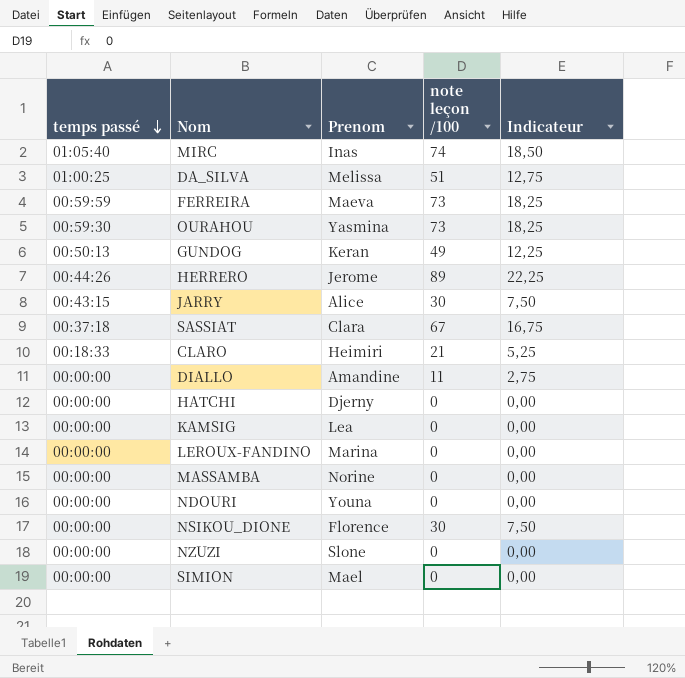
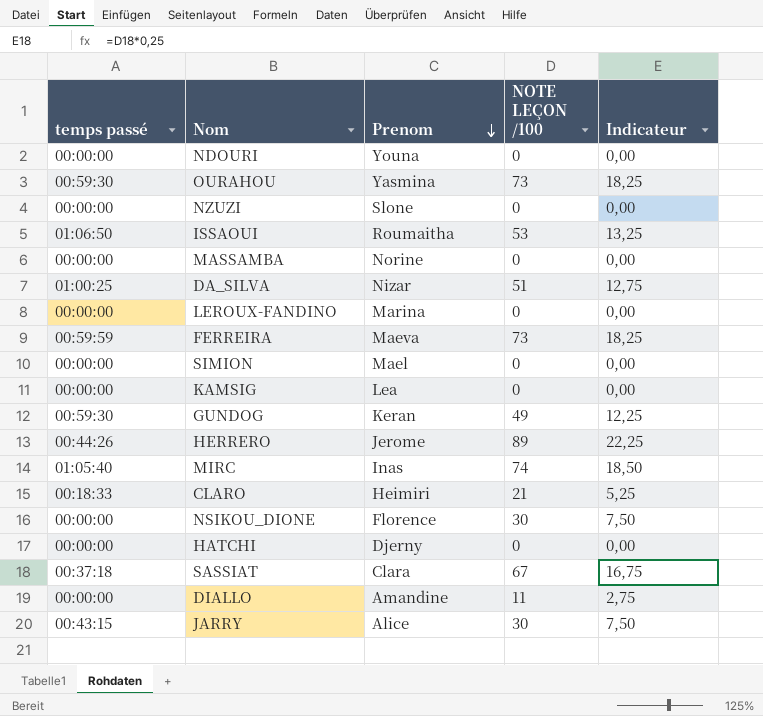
row order: temps passé descending -> Prenom descending
column name: note leçon /100 -> NOTE LEÇON /100
row ISSAOUI: none -> 01:06:50 | Roumaitha | 53 | 13,25
DA_SILVA | Prenom: Melissa -> Nizar
GUNDOG | temps passé: 00:50:13 -> 00:59:30

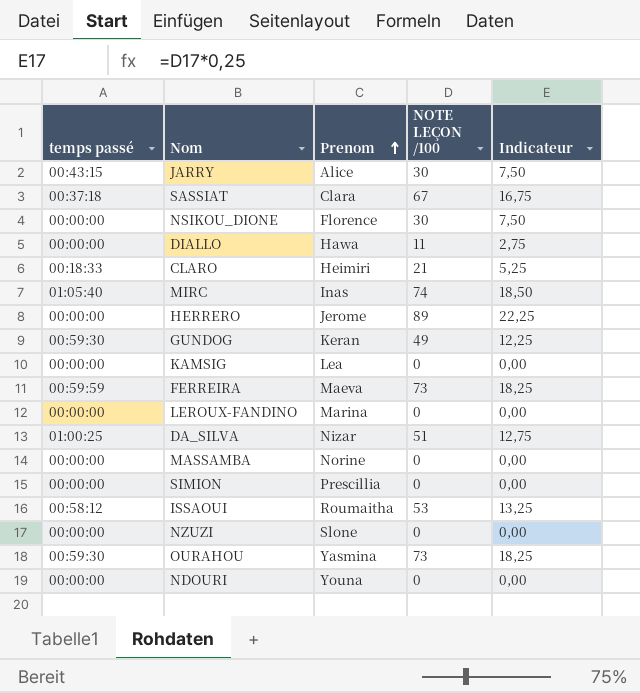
row order: Prenom descending -> Prenom ascending
row HATCHI: 00:00:00 | Djerny | 0 | 0,00 -> none
DIALLO | Prenom: Amandine -> Hawa
HERRERO | temps passé: 00:44:26 -> 00:00:00
SIMION | Prenom: Mael -> Prescillia
ISSAOUI | temps passé: 01:06:50 -> 00:58:12

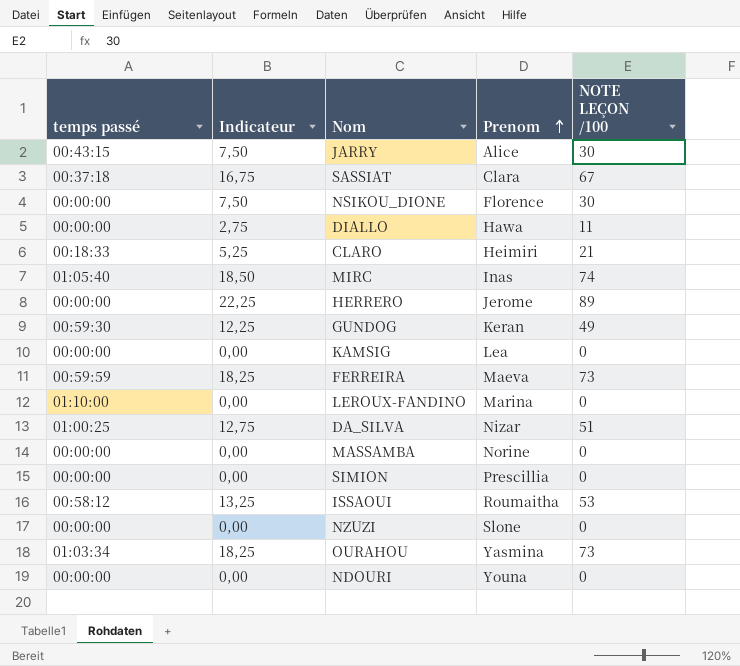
column Indicateur | position: 5 -> 2
LEROUX-FANDINO | temps passé: 00:00:00 -> 01:10:00
OURAHOU | temps passé: 00:59:30 -> 01:03:34

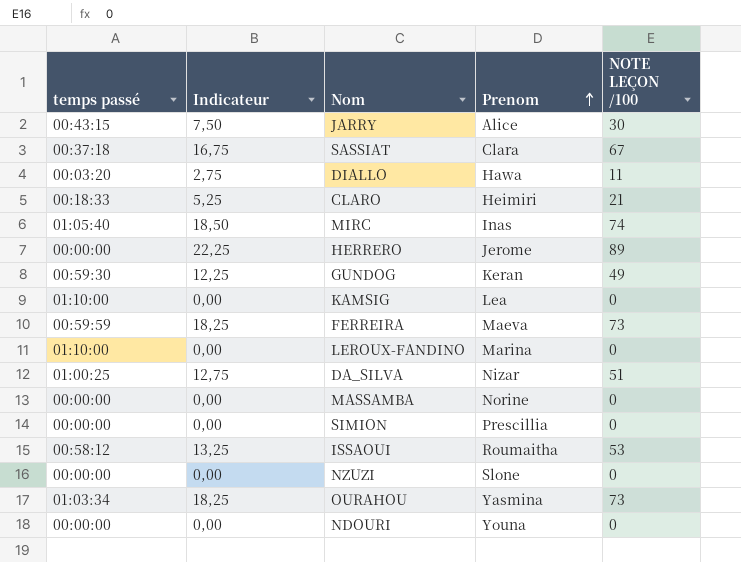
row NSIKOU_DIONE: 00:00:00 | 7,50 | Florence | 30 -> none
DIALLO | temps passé: 00:00:00 -> 00:03:20
KAMSIG | temps passé: 00:00:00 -> 01:10:00

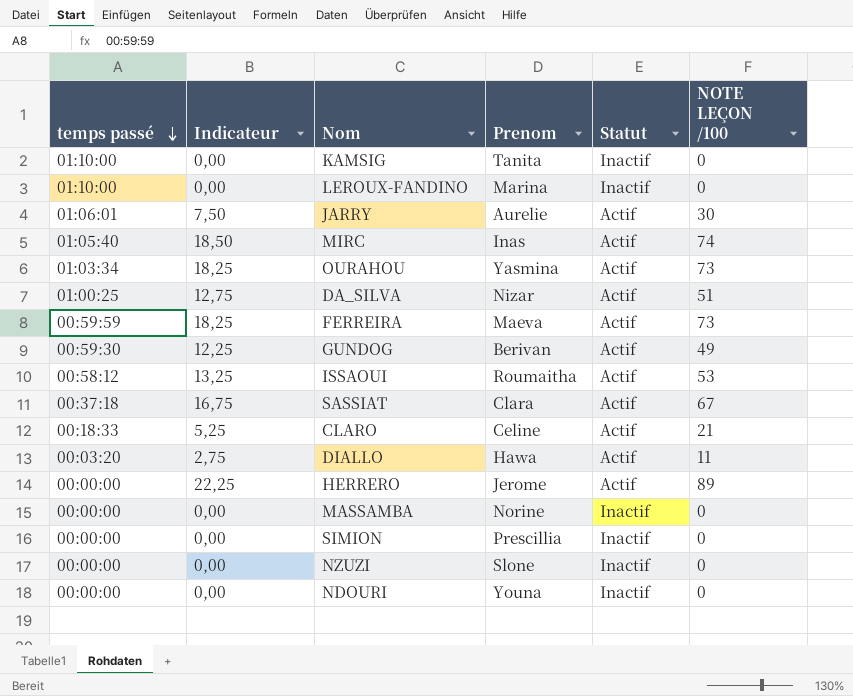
row order: Prenom ascending -> temps passé descending
column Statut | position: none -> 5
KAMSIG | Prenom: Lea -> Tanita
JARRY | temps passé: 00:43:15 -> 01:06:01
JARRY | Prenom: Alice -> Aurelie
GUNDOG | Prenom: Keran -> Berivan
CLARO | Prenom: Heimiri -> Celine

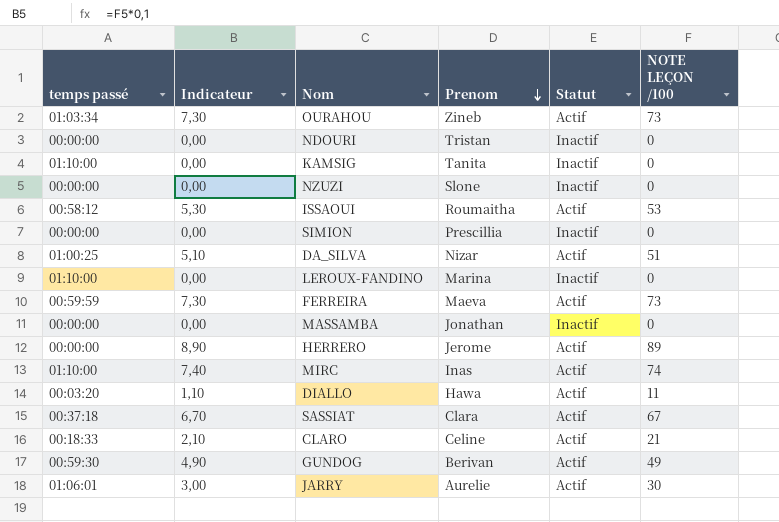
row order: temps passé descending -> Prenom descending
column Indicateur | formula: [NOTE LEÇON /100] * 0,25 -> [NOTE LEÇON /100] * 0,1
OURAHOU | Prenom: Yasmina -> Zineb
NDOURI | Prenom: Youna -> Tristan
MASSAMBA | Prenom: Norine -> Jonathan
MIRC | temps passé: 01:05:40 -> 01:10:00

